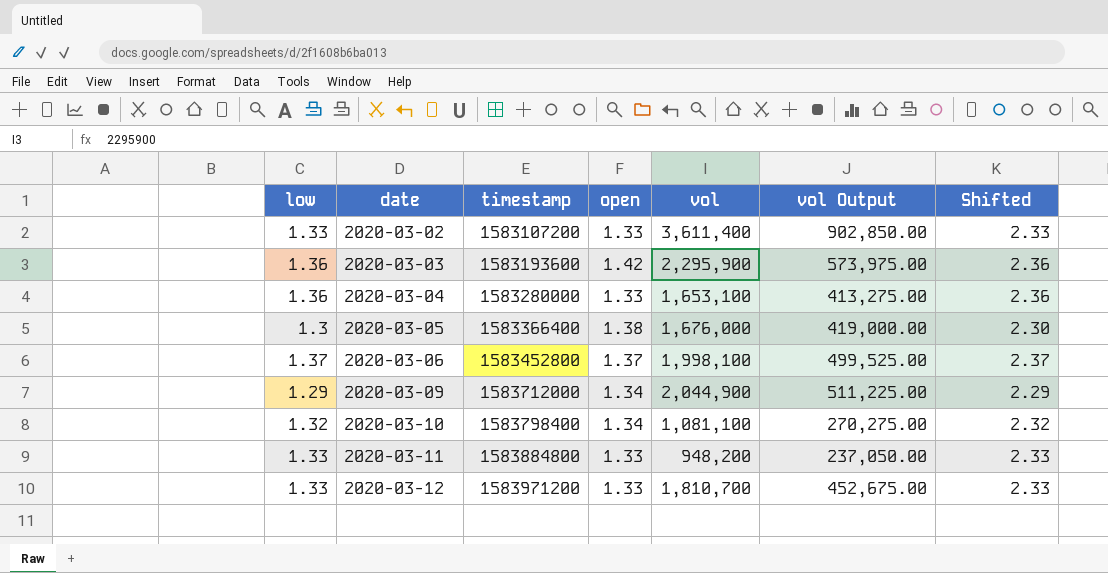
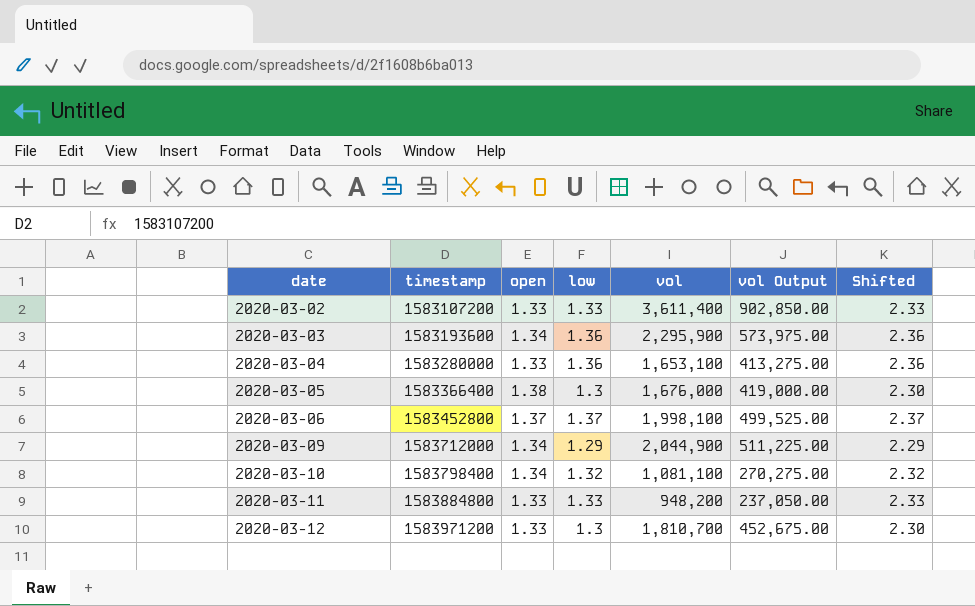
column low | position: 1 -> 4
2020-03-03 | open: 1.42 -> 1.34
2020-03-12 | low: 1.33 -> 1.3
2020-03-12 | Shifted: 2.33 -> 2.30

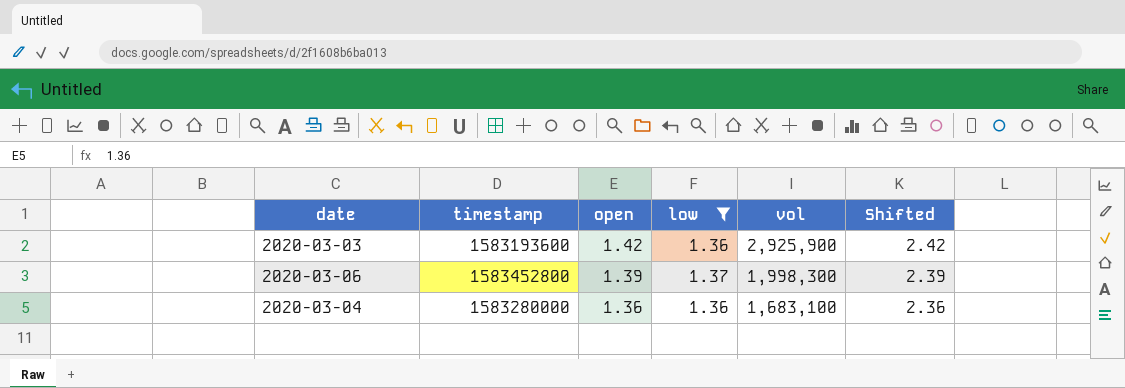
filter: none -> low >= 1.36
row order: date ascending -> open descending
column vol Output | formula: [vol] * 0.25 -> none
column Shifted | formula: [low] + 1 -> [open] + 1
2020-03-03 | open: 1.34 -> 1.42
2020-03-03 | vol: 2,295,900 -> 2,925,900
2020-03-06 | open: 1.37 -> 1.39
2020-03-06 | vol: 1,998,100 -> 1,998,300
2020-03-04 | open: 1.33 -> 1.36
2020-03-04 | vol: 1,653,100 -> 1,683,100

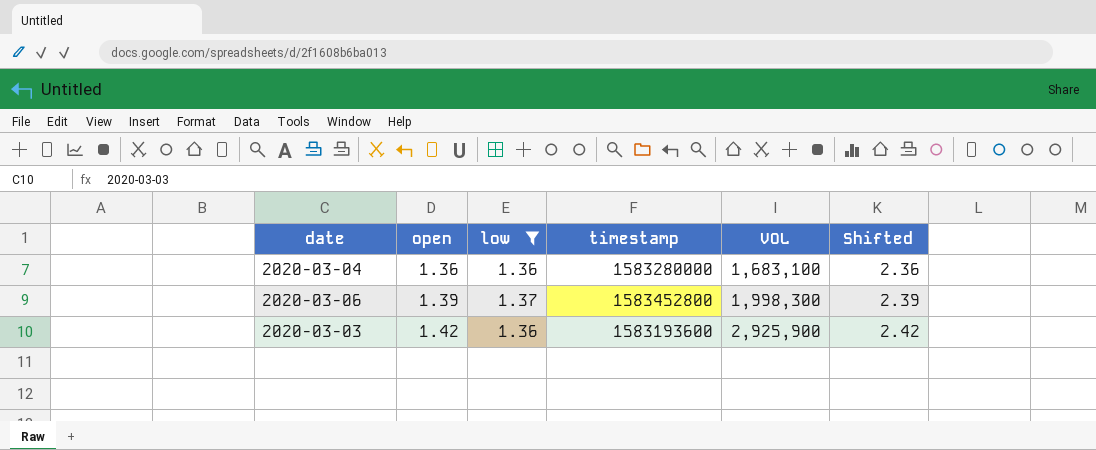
row order: open descending -> open ascending
column timestamp | position: 2 -> 4
column name: vol -> VOL

